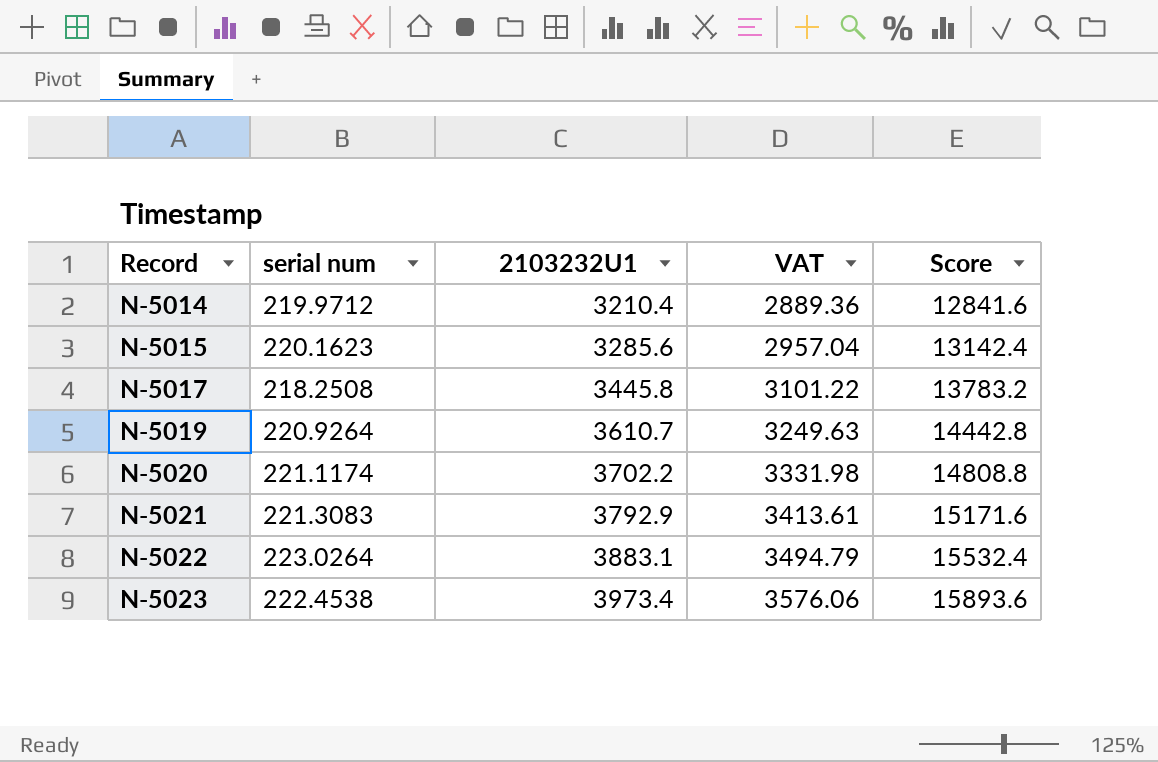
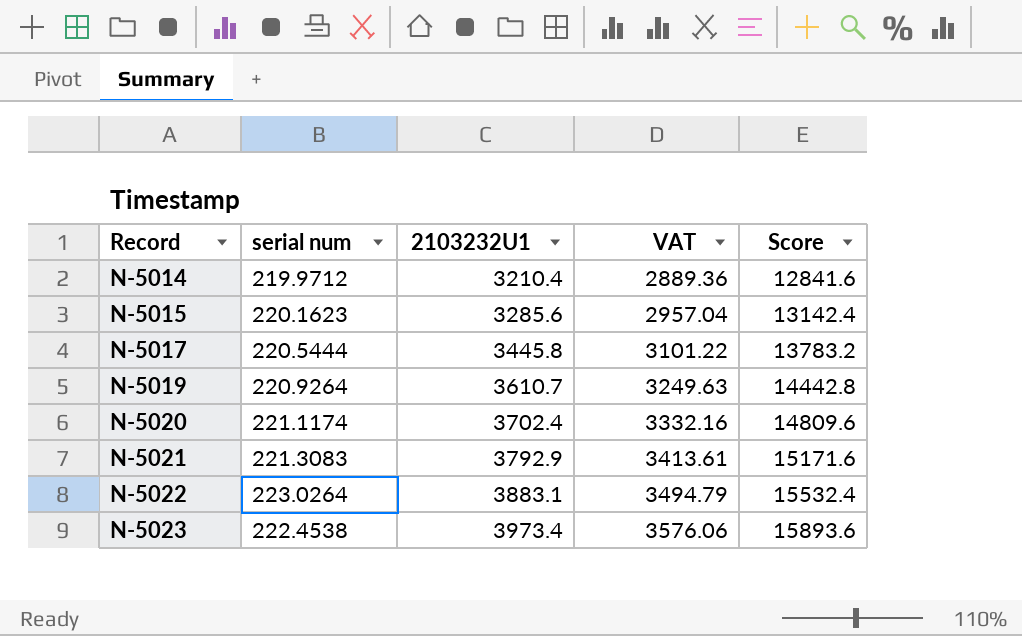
N-5017 | serial num: 218.2508 -> 220.5444
N-5020 | 2103232U1: 3702.2 -> 3702.4
N-5020 | VAT: 3331.98 -> 3332.16
N-5020 | Score: 14808.8 -> 14809.6

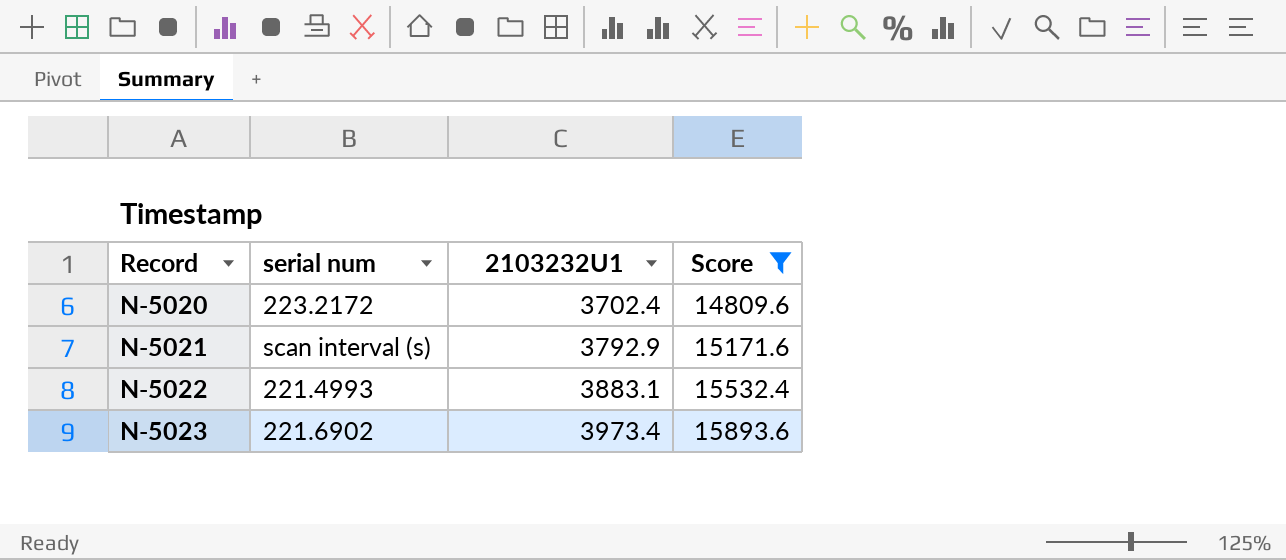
filter: none -> Score >= 14809.6
column VAT | formula: [2103232U1] * 0.9 -> none
N-5020 | serial num: 221.1174 -> 223.2172
N-5021 | serial num: 221.3083 -> scan interval (s)
N-5022 | serial num: 223.0264 -> 221.4993
N-5023 | serial num: 222.4538 -> 221.6902

